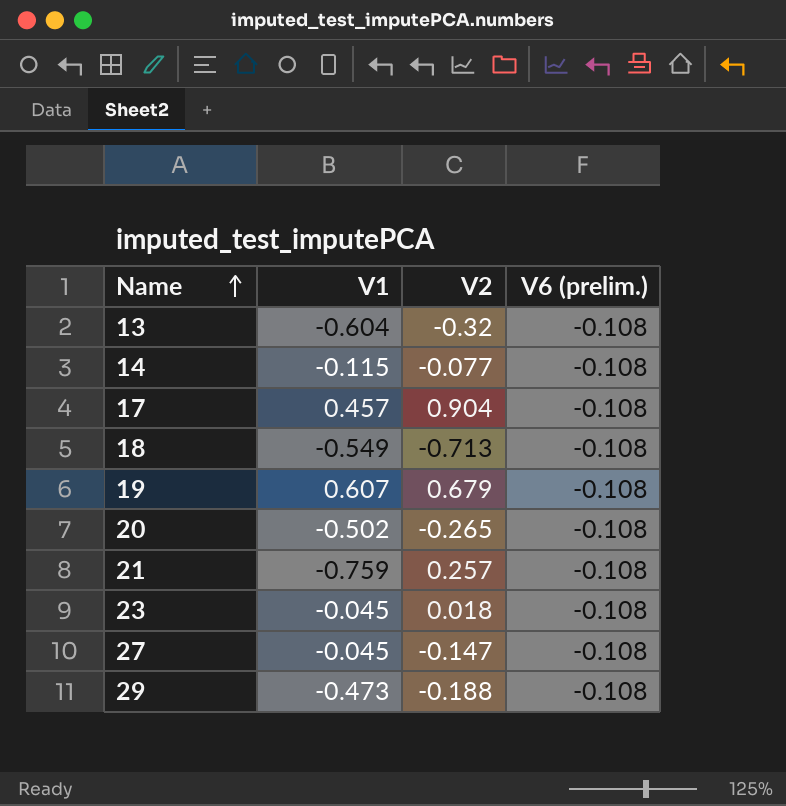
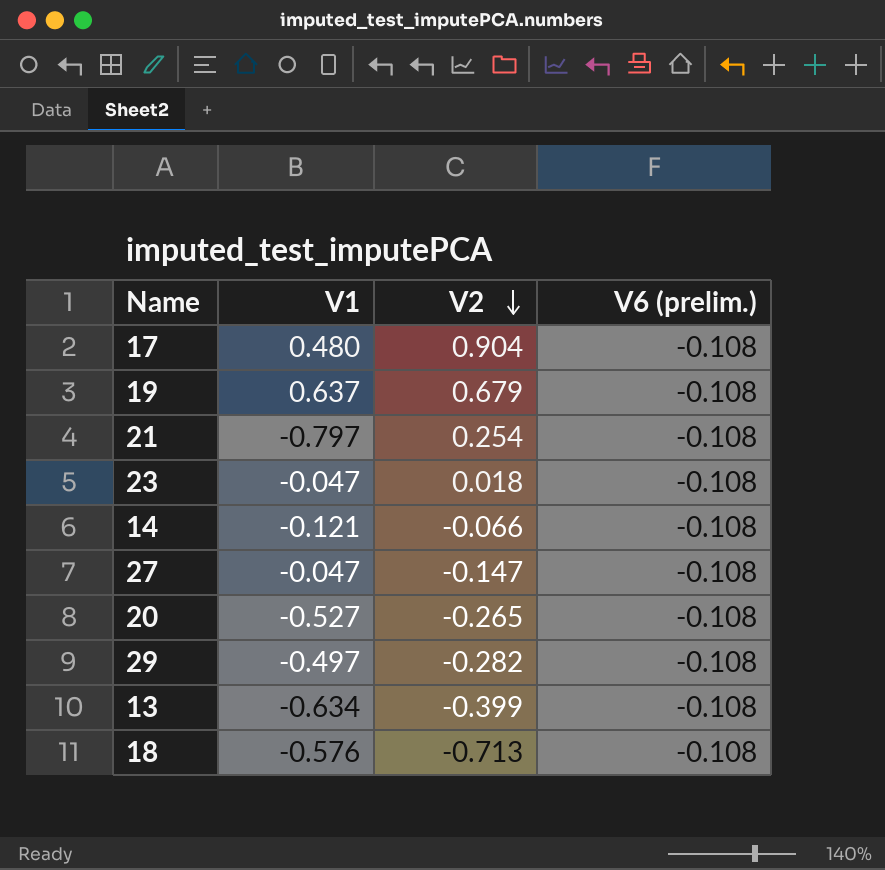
row order: Name ascending -> V2 descending
17 | V1: 0.457 -> 0.480
19 | V1: 0.607 -> 0.637
21 | V1: -0.759 -> -0.797
21 | V2: 0.257 -> 0.254
23 | V1: -0.045 -> -0.047
14 | V1: -0.115 -> -0.121
14 | V2: -0.077 -> -0.066
27 | V1: -0.045 -> -0.047
20 | V1: -0.502 -> -0.527
29 | V1: -0.473 -> -0.497
29 | V2: -0.188 -> -0.282
13 | V1: -0.604 -> -0.634
13 | V2: -0.32 -> -0.399
18 | V1: -0.549 -> -0.576

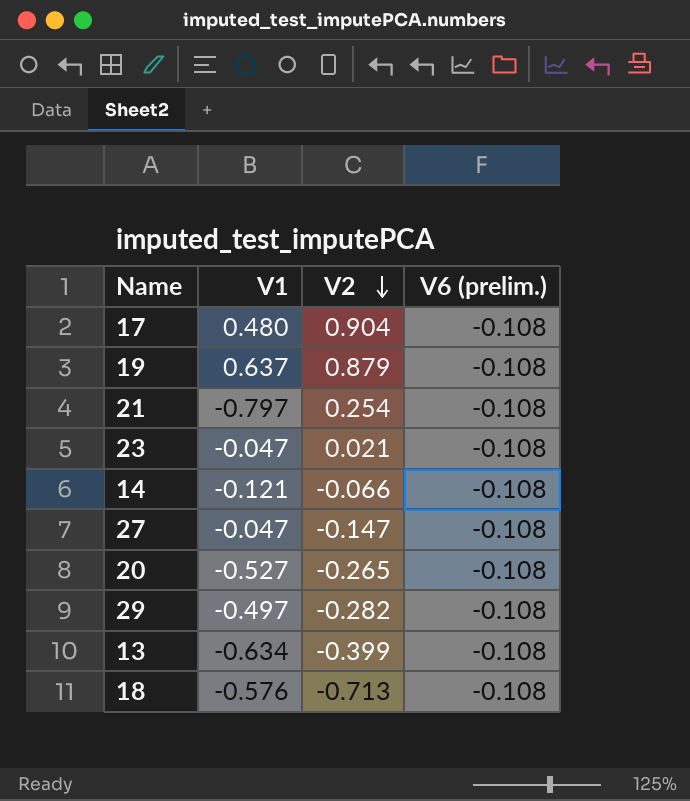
19 | V2: 0.679 -> 0.879
23 | V2: 0.018 -> 0.021

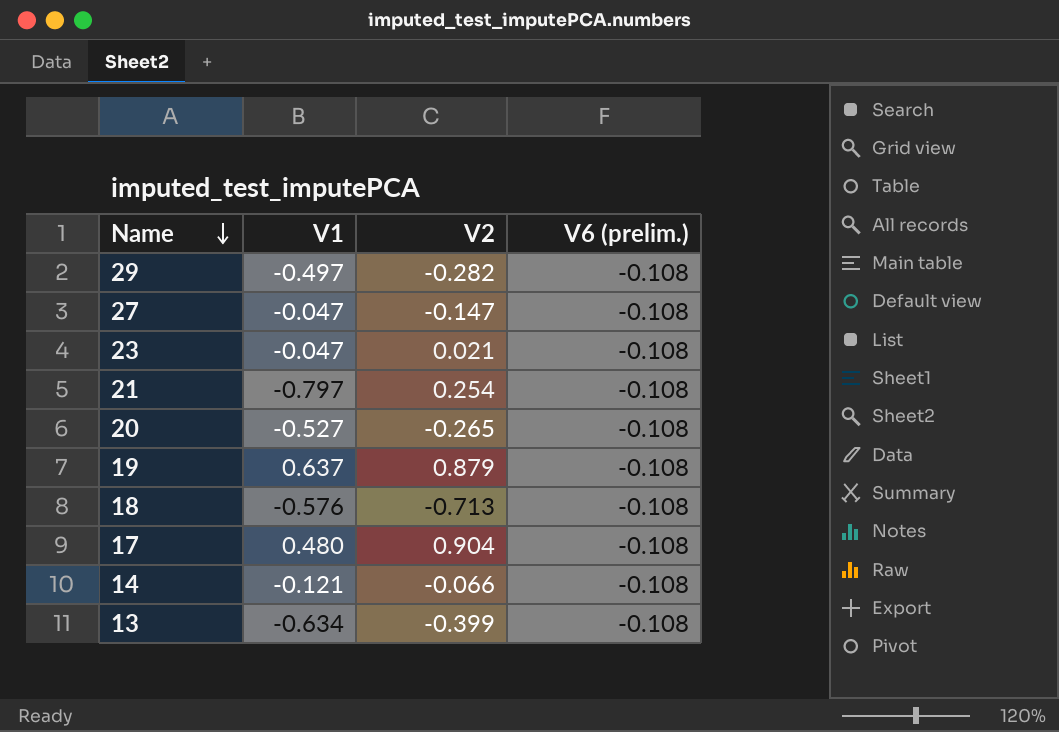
row order: V2 descending -> Name descending

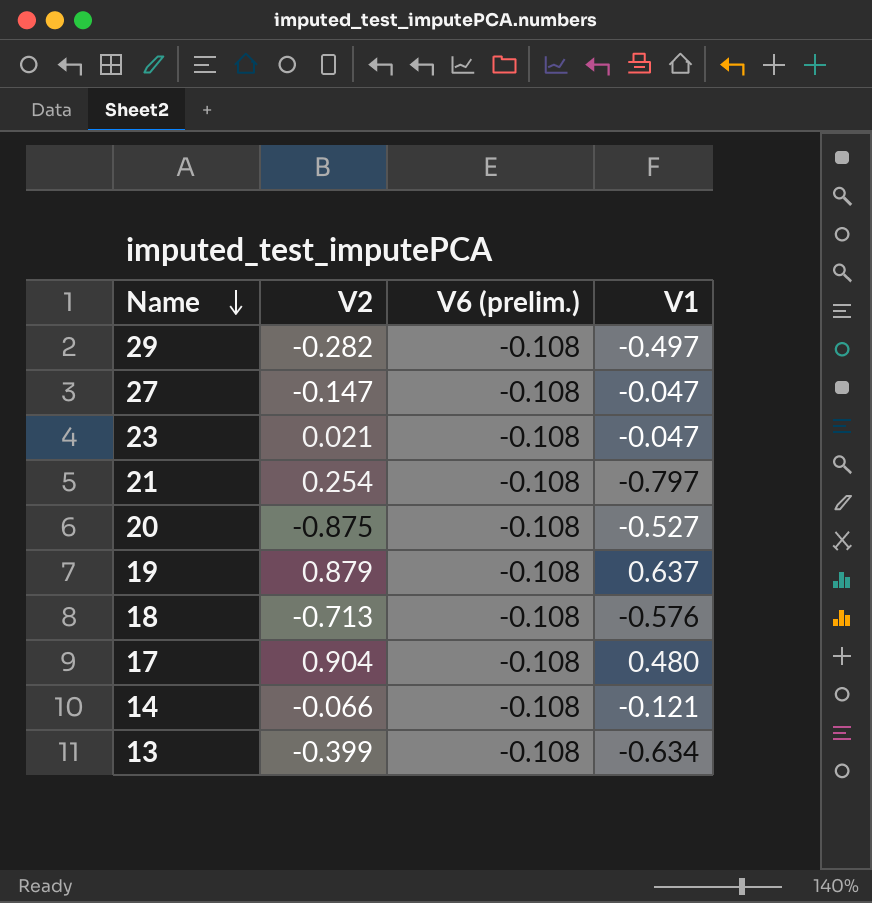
column V1 | position: 2 -> 4
20 | V2: -0.265 -> -0.875

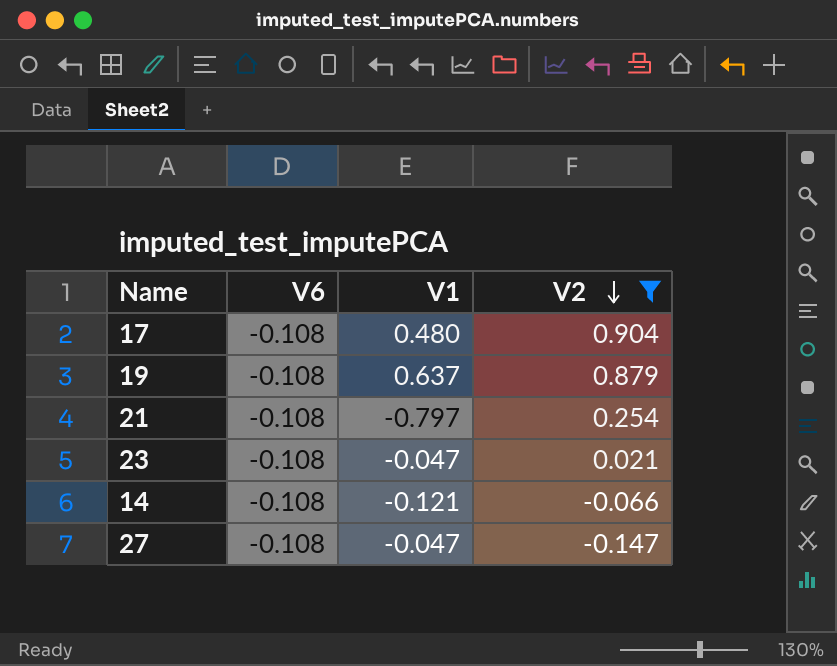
filter: none -> V2 >= -0.147
row order: Name descending -> V2 descending
column name: V6 (prelim.) -> V6
column V2 | position: 2 -> 4

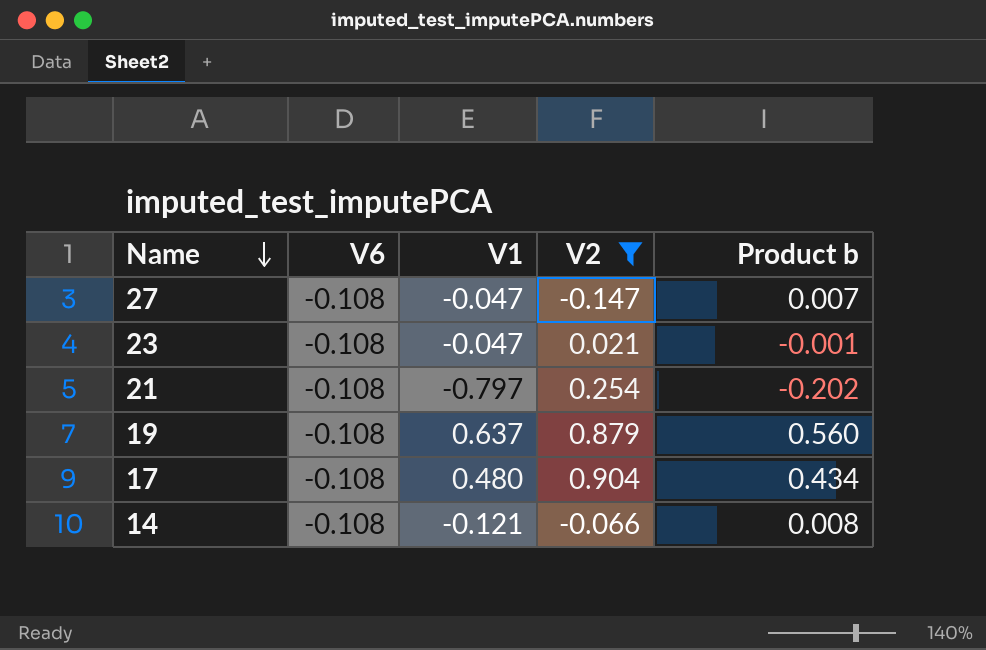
row order: V2 descending -> Name descending
column Product b | formula: none -> [V1] * [V2]

